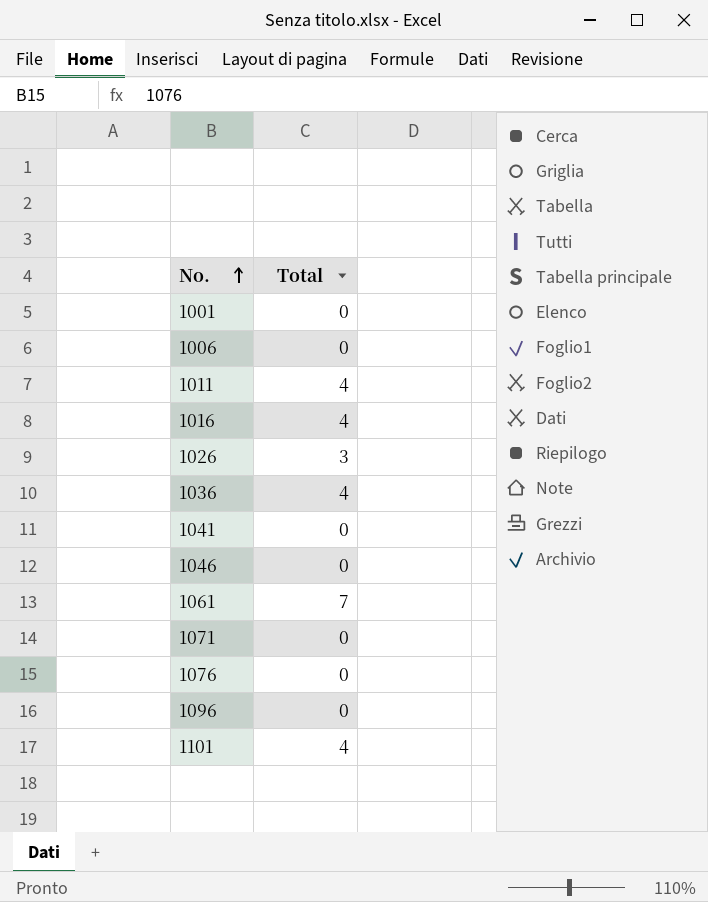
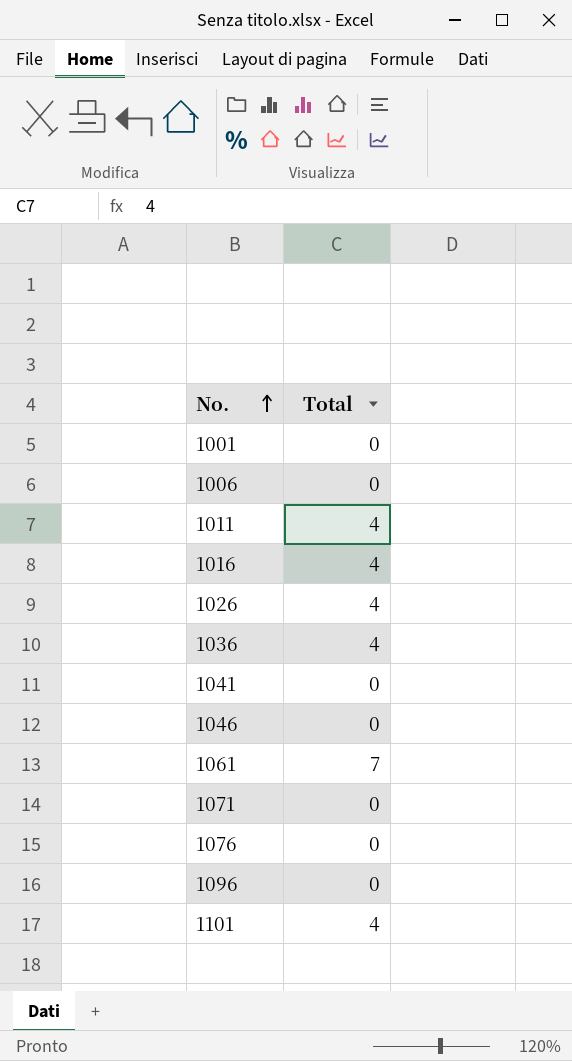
1026 | Total: 3 -> 4

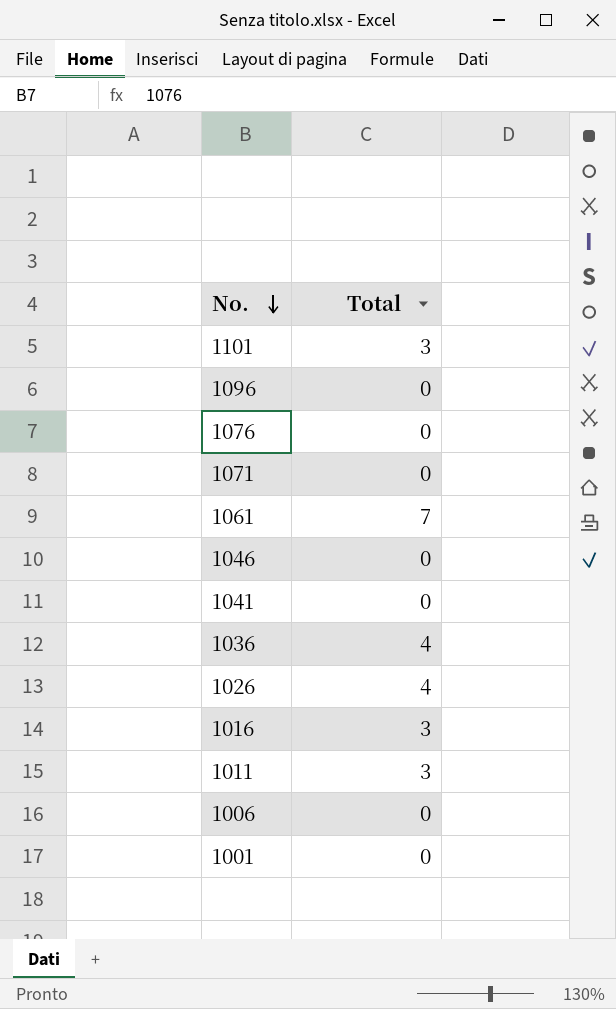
row order: No. ascending -> No. descending
1101 | Total: 4 -> 3
1016 | Total: 4 -> 3
1011 | Total: 4 -> 3

